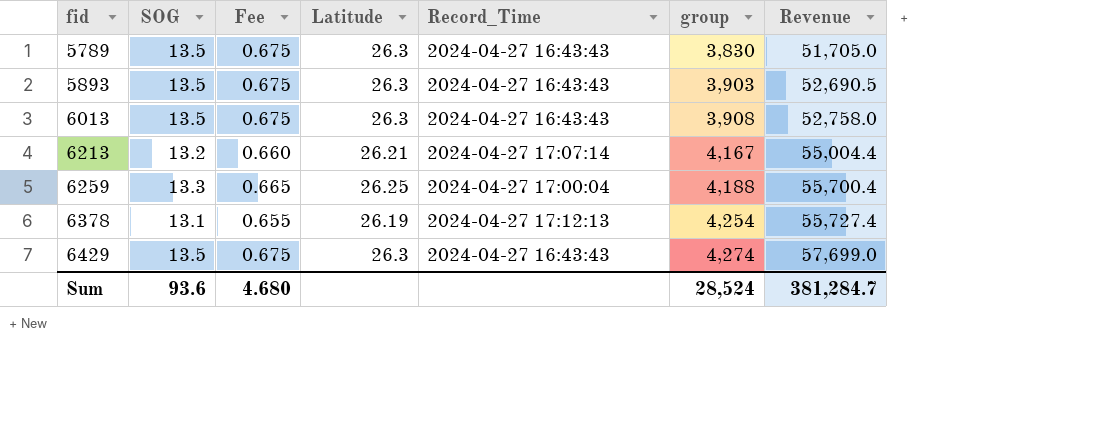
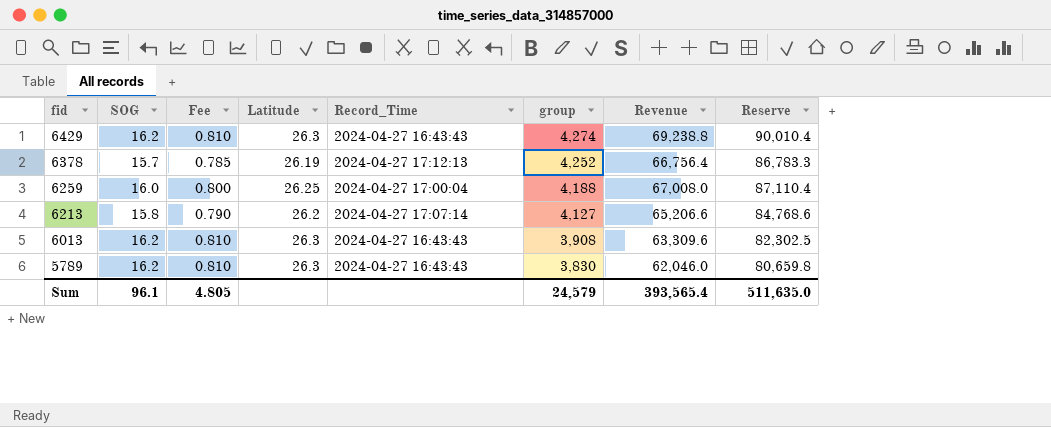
row order: fid ascending -> fid descending
column Reserve | formula: none -> [Revenue] * 1.3
row 5893: 13.5 | 0.675 | 26.3 | 2024-04-27 16:43:43 | 3,903 | 52,690.5 -> none
6429 | SOG: 13.5 -> 16.2
6429 | Fee: 0.675 -> 0.810
6429 | Revenue: 57,699.0 -> 69,238.8
6378 | SOG: 13.1 -> 15.7
6378 | Fee: 0.655 -> 0.785
6378 | group: 4,254 -> 4,252
6378 | Revenue: 55,727.4 -> 66,756.4
6259 | SOG: 13.3 -> 16.0
6259 | Fee: 0.665 -> 0.800
6259 | Revenue: 55,700.4 -> 67,008.0
6213 | SOG: 13.2 -> 15.8
6213 | Fee: 0.660 -> 0.790
6213 | Latitude: 26.21 -> 26.2
6213 | group: 4,167 -> 4,127
6213 | Revenue: 55,004.4 -> 65,206.6
6013 | SOG: 13.5 -> 16.2
6013 | Fee: 0.675 -> 0.810
6013 | Revenue: 52,758.0 -> 63,309.6
5789 | SOG: 13.5 -> 16.2
5789 | Fee: 0.675 -> 0.810
5789 | Revenue: 51,705.0 -> 62,046.0
Sum | SOG: 93.6 -> 96.1
Sum | Fee: 4.680 -> 4.805
Sum | group: 28,524 -> 24,579
Sum | Revenue: 381,284.7 -> 393,565.4

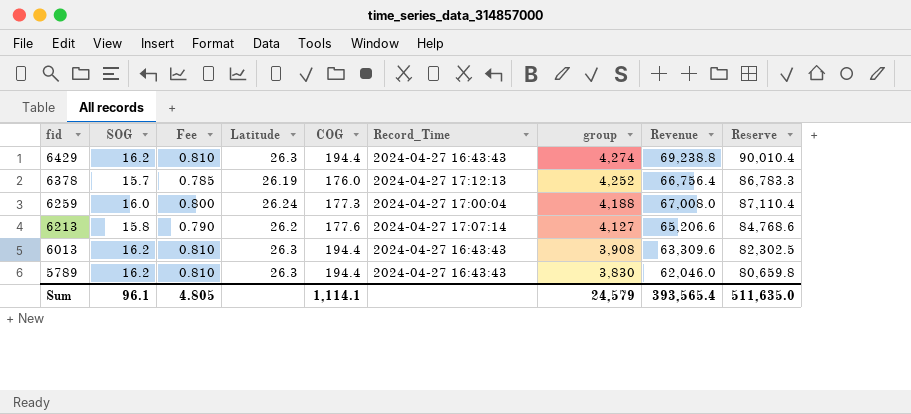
column COG | position: none -> 5
6259 | Latitude: 26.25 -> 26.24

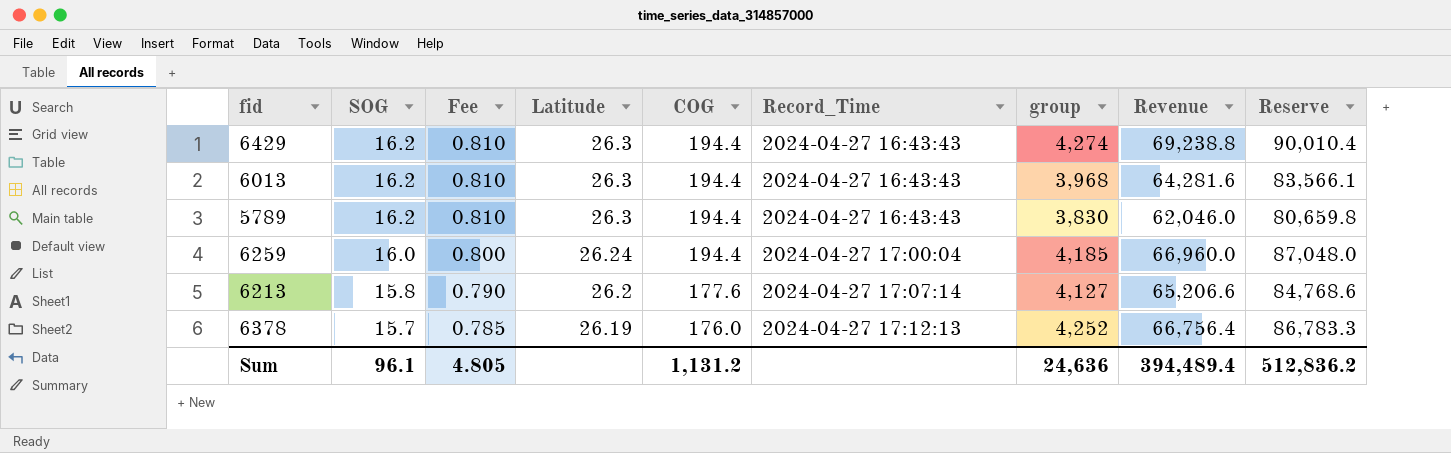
row order: fid descending -> SOG descending
6013 | group: 3,908 -> 3,968
6013 | Revenue: 63,309.6 -> 64,281.6
6013 | Reserve: 82,302.5 -> 83,566.1
6259 | COG: 177.3 -> 194.4
6259 | group: 4,188 -> 4,185
6259 | Revenue: 67,008.0 -> 66,960.0
6259 | Reserve: 87,110.4 -> 87,048.0
Sum | COG: 1,114.1 -> 1,131.2
Sum | group: 24,579 -> 24,636
Sum | Revenue: 393,565.4 -> 394,489.4
Sum | Reserve: 511,635.0 -> 512,836.2

